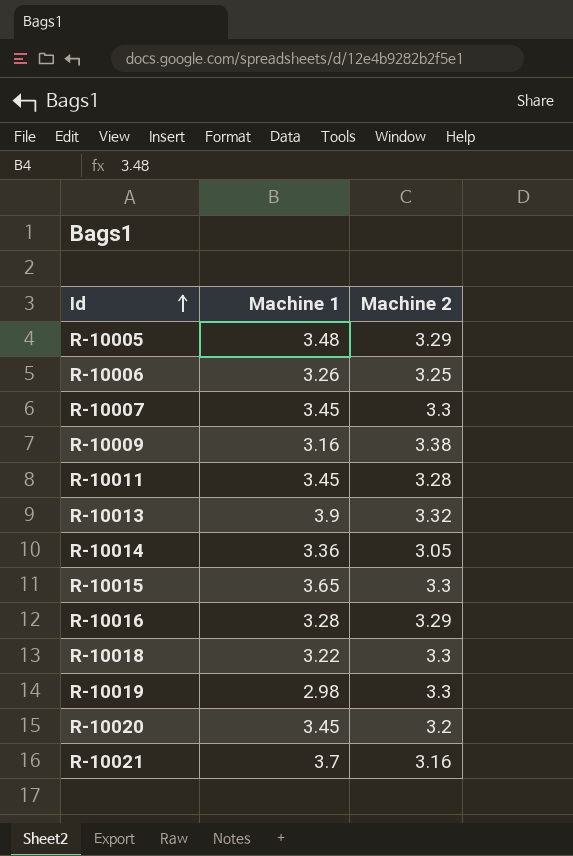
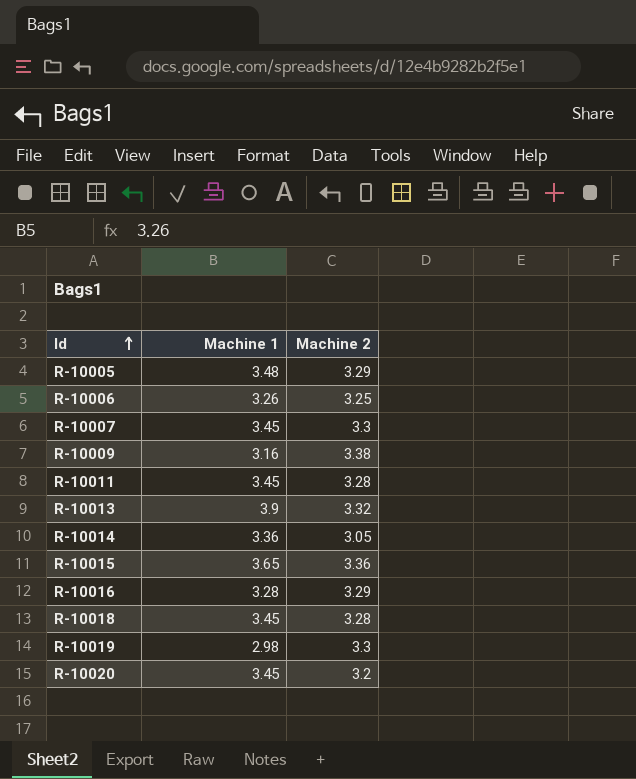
row R-10021: 3.7 | 3.16 -> none
R-10015 | Machine 2: 3.3 -> 3.36
R-10018 | Machine 1: 3.22 -> 3.45
R-10018 | Machine 2: 3.3 -> 3.28

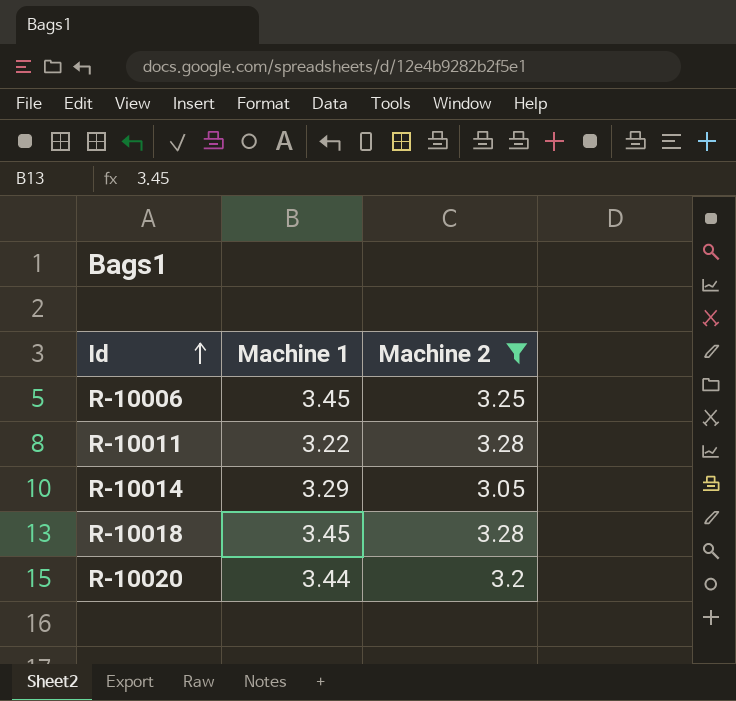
filter: none -> Machine 2 <= 3.28
R-10006 | Machine 1: 3.26 -> 3.45
R-10011 | Machine 1: 3.45 -> 3.22
R-10014 | Machine 1: 3.36 -> 3.29
R-10020 | Machine 1: 3.45 -> 3.44

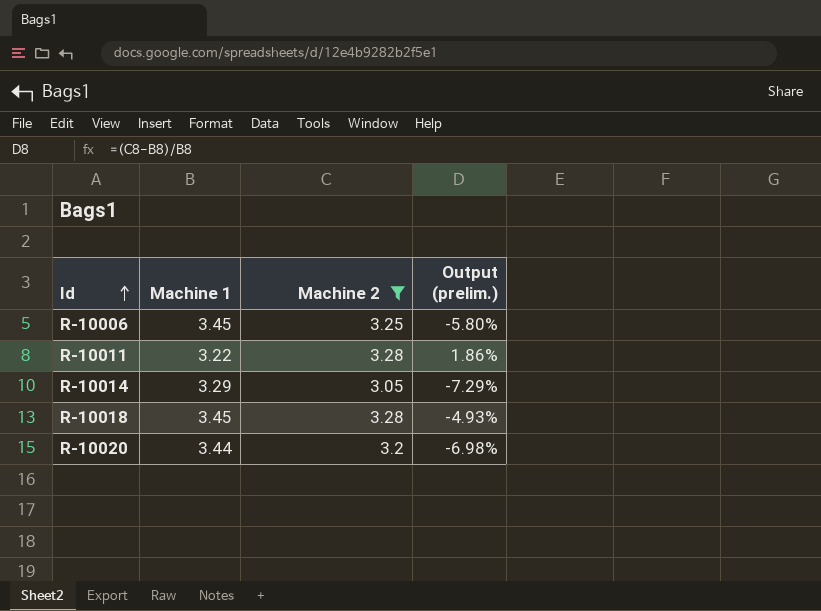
column Output (prelim.) | formula: none -> ([Machine 2] - [Machine 1]) / [Machine 1]

